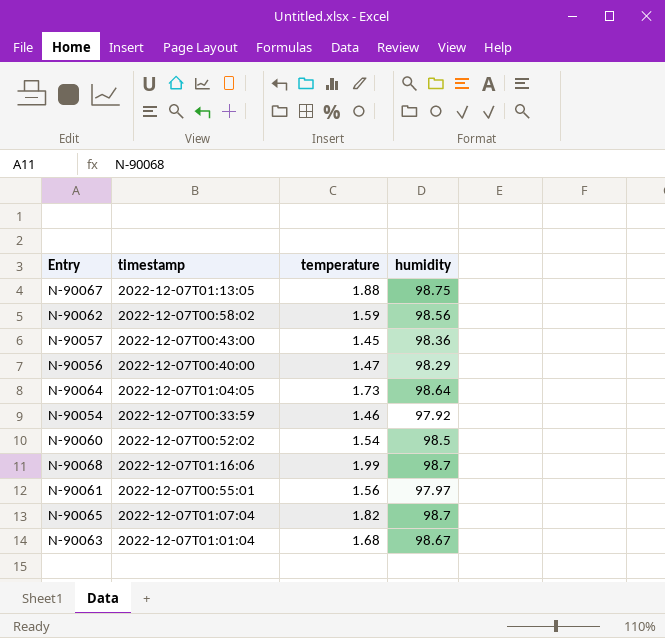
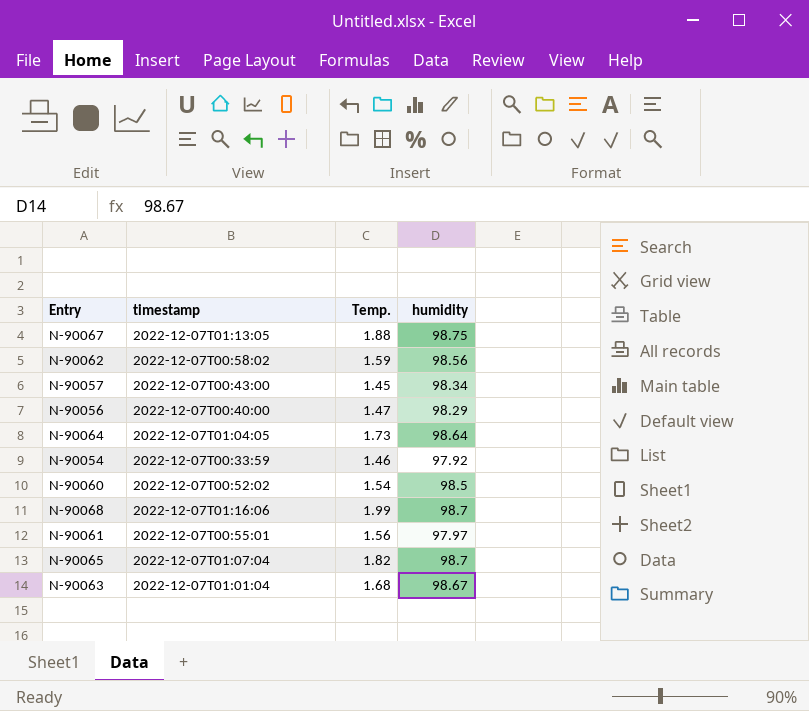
column name: temperature -> Temp.
N-90057 | humidity: 98.36 -> 98.34

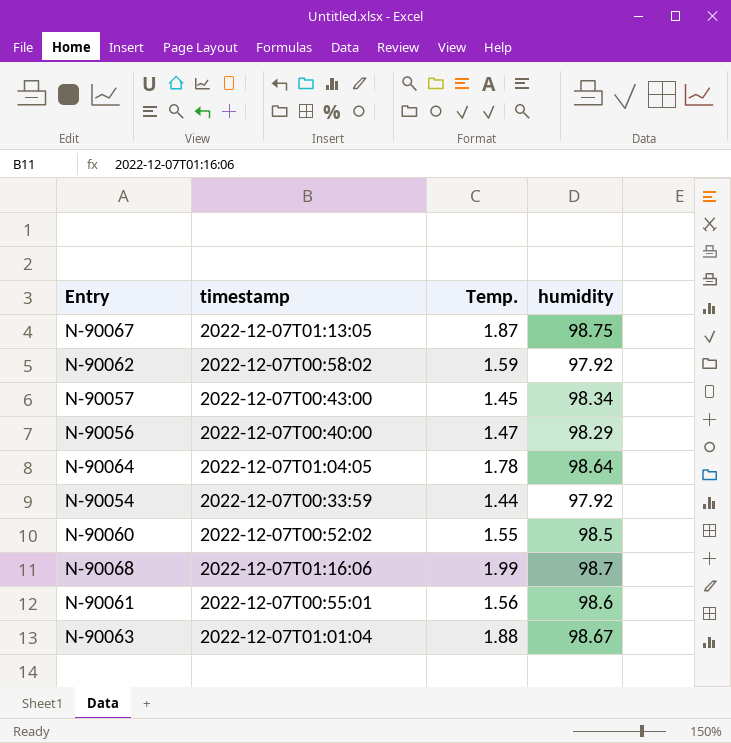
row N-90065: 2022-12-07T01:07:04 | 1.82 | 98.7 -> none
N-90067 | Temp.: 1.88 -> 1.87
N-90062 | humidity: 98.56 -> 97.92
N-90064 | Temp.: 1.73 -> 1.78
N-90054 | Temp.: 1.46 -> 1.44
N-90060 | Temp.: 1.54 -> 1.55
N-90061 | humidity: 97.97 -> 98.6
N-90063 | Temp.: 1.68 -> 1.88

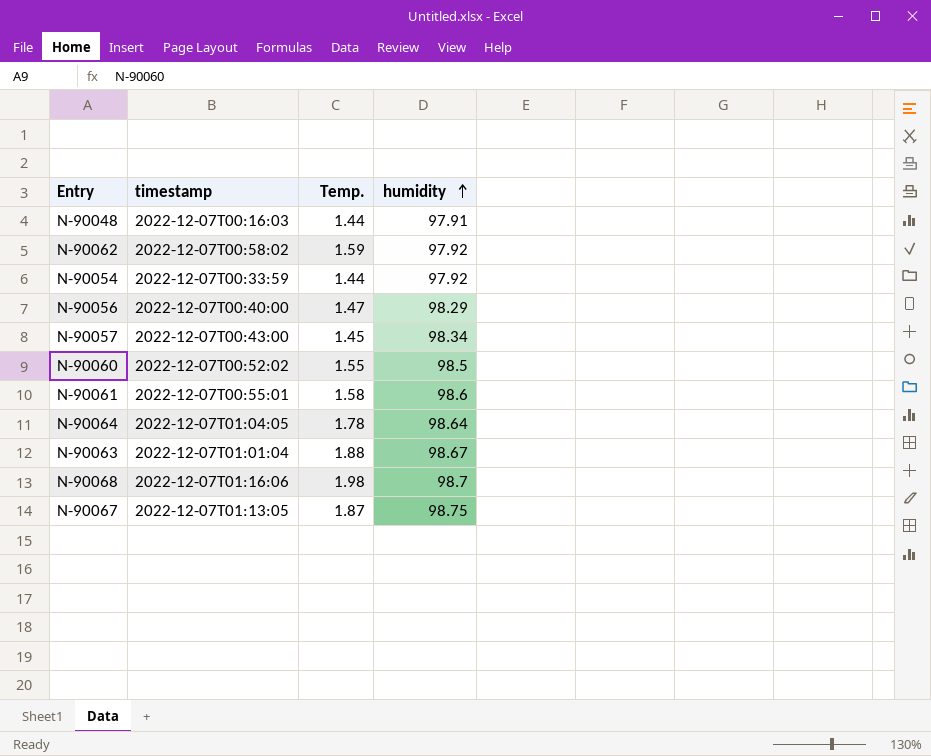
row order: none -> humidity ascending
row N-90048: none -> 2022-12-07T00:16:03 | 1.44 | 97.91
N-90061 | Temp.: 1.56 -> 1.58
N-90068 | Temp.: 1.99 -> 1.98

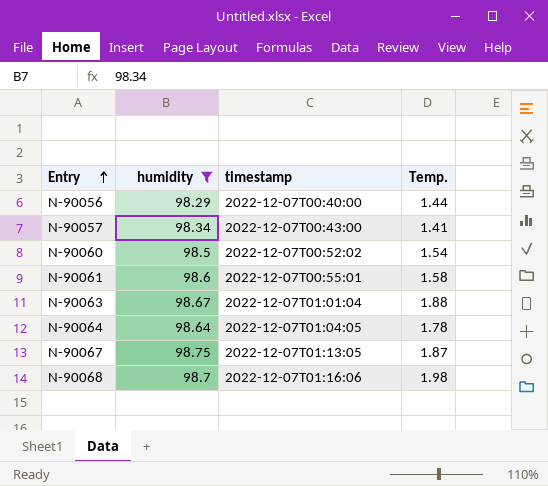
filter: none -> humidity >= 98.29
row order: humidity ascending -> Entry ascending
column humidity | position: 4 -> 2
N-90056 | Temp.: 1.47 -> 1.44
N-90057 | Temp.: 1.45 -> 1.41
N-90060 | Temp.: 1.55 -> 1.54

